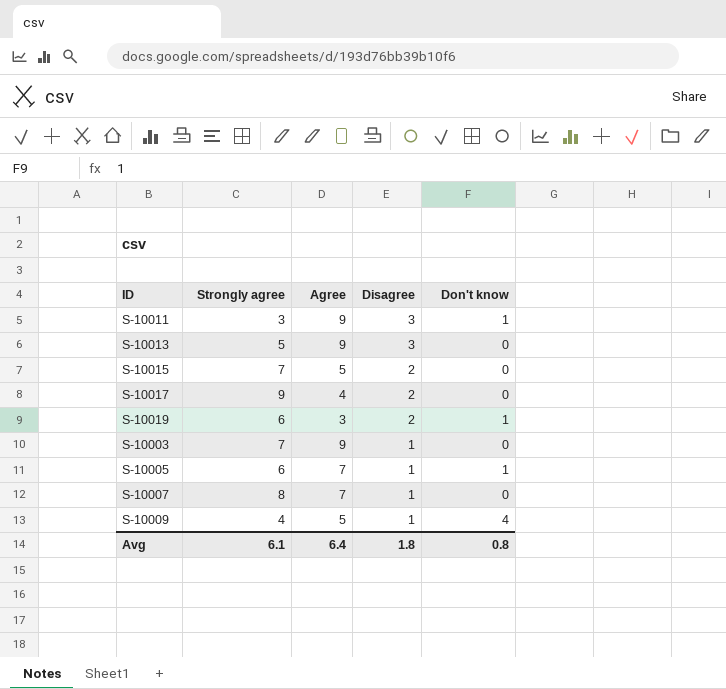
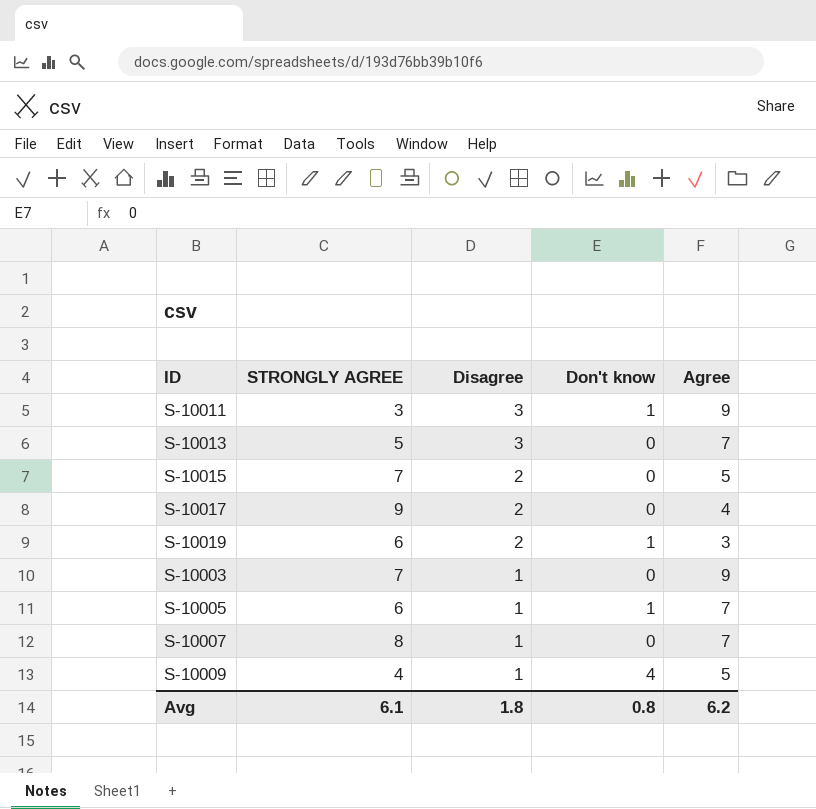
column name: Strongly agree -> STRONGLY AGREE
column Agree | position: 3 -> 5
S-10013 | Agree: 9 -> 7
Avg | Agree: 6.4 -> 6.2

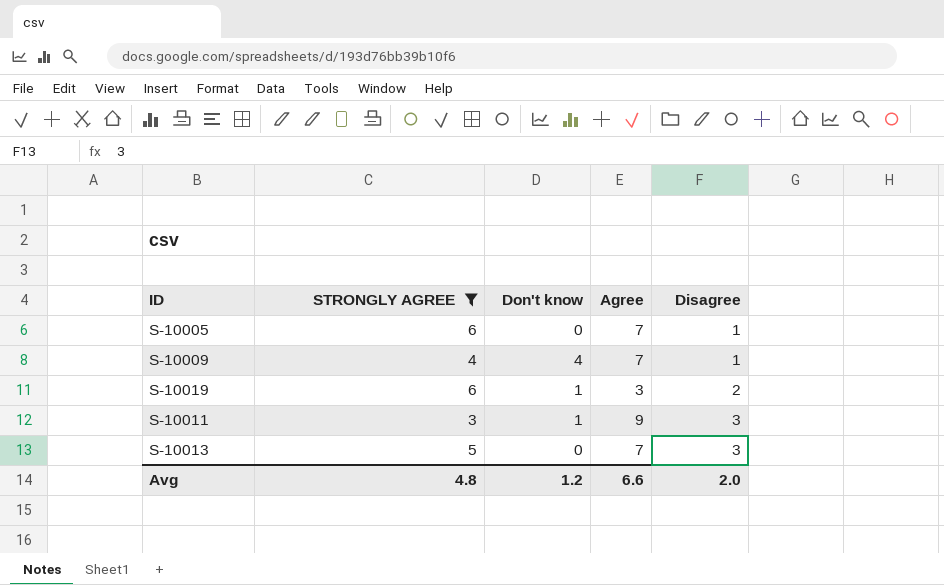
filter: none -> STRONGLY AGREE <= 6
row order: Disagree descending -> Disagree ascending
column Disagree | position: 3 -> 5
S-10005 | Don't know: 1 -> 0
S-10009 | Agree: 5 -> 7
Avg | STRONGLY AGREE: 6.1 -> 4.8
Avg | Don't know: 0.8 -> 1.2
Avg | Agree: 6.2 -> 6.6
Avg | Disagree: 1.8 -> 2.0

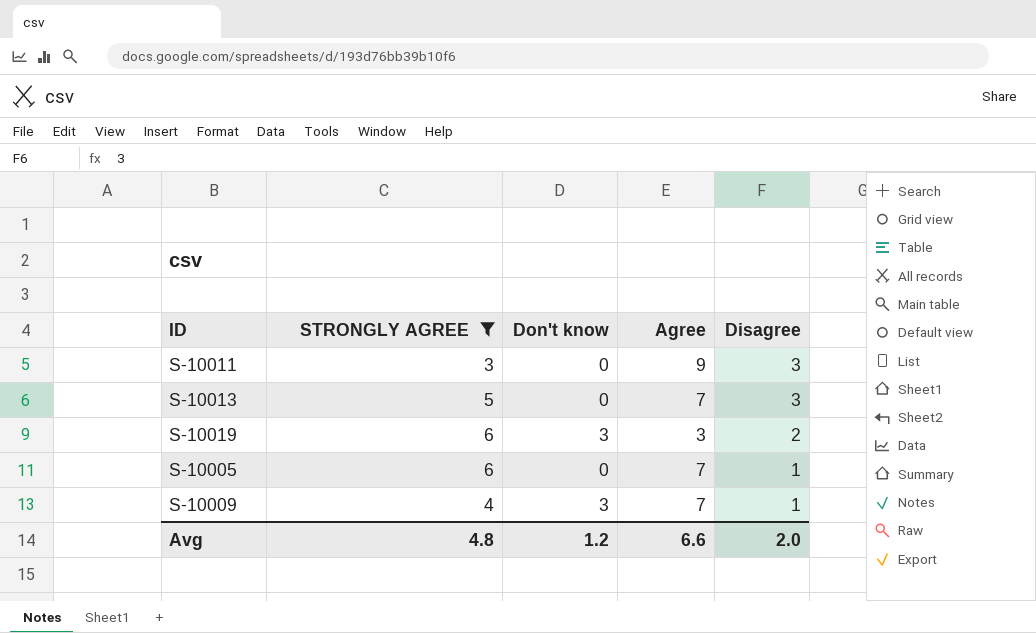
row order: Disagree ascending -> Disagree descending
S-10011 | Don't know: 1 -> 0
S-10019 | Don't know: 1 -> 3
S-10009 | Don't know: 4 -> 3

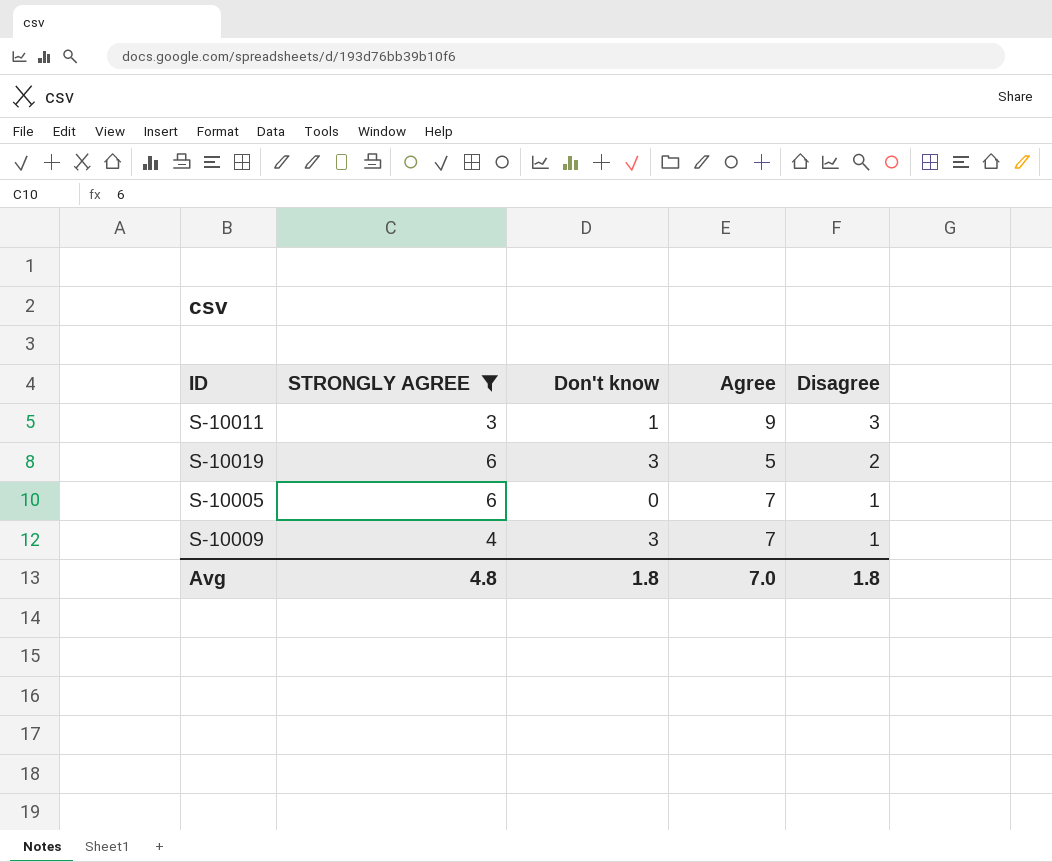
row S-10013: 5 | 0 | 7 | 3 -> none
S-10011 | Don't know: 0 -> 1
S-10019 | Agree: 3 -> 5
Avg | Don't know: 1.2 -> 1.8
Avg | Agree: 6.6 -> 7.0
Avg | Disagree: 2.0 -> 1.8

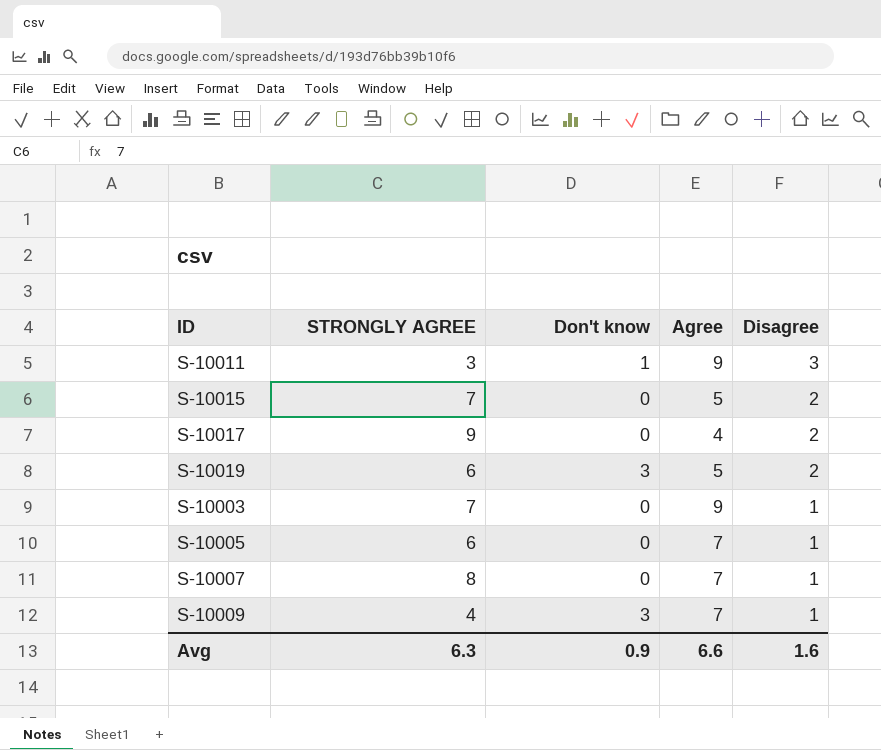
filter: STRONGLY AGREE <= 6 -> none
Avg | STRONGLY AGREE: 4.8 -> 6.3
Avg | Don't know: 1.8 -> 0.9
Avg | Agree: 7.0 -> 6.6
Avg | Disagree: 1.8 -> 1.6

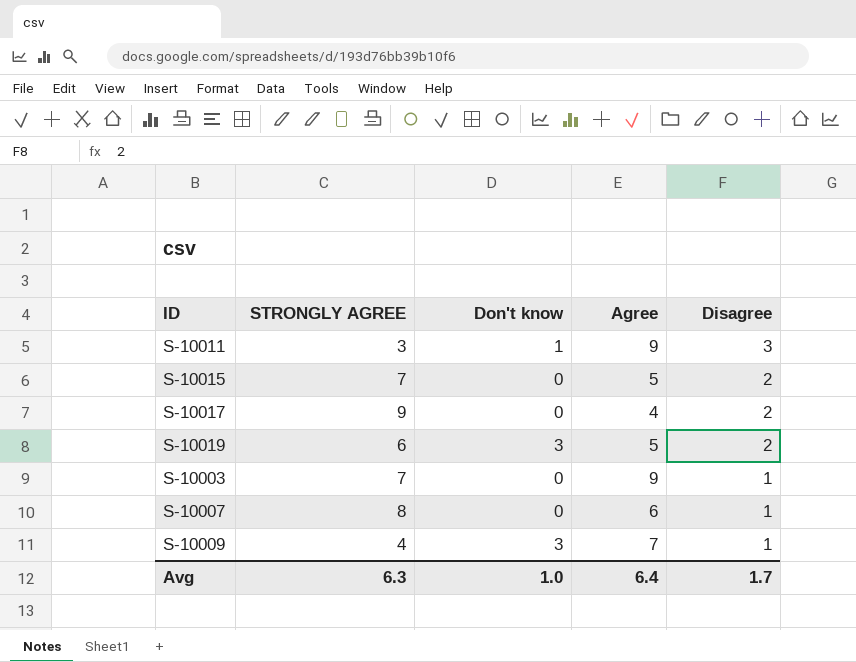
row S-10005: 6 | 0 | 7 | 1 -> none
S-10007 | Agree: 7 -> 6
Avg | Don't know: 0.9 -> 1.0
Avg | Agree: 6.6 -> 6.4
Avg | Disagree: 1.6 -> 1.7

